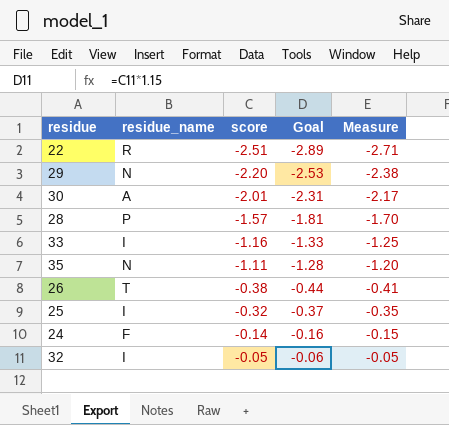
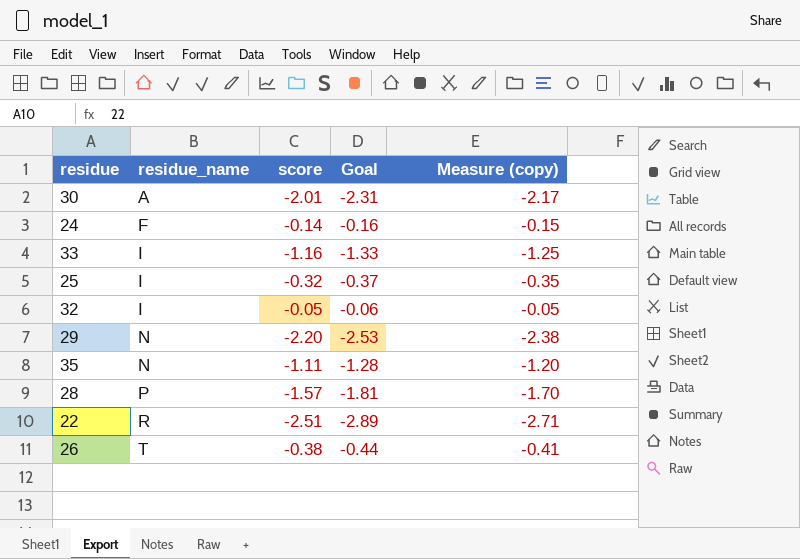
row order: score ascending -> residue_name ascending
column name: Measure -> Measure (copy)

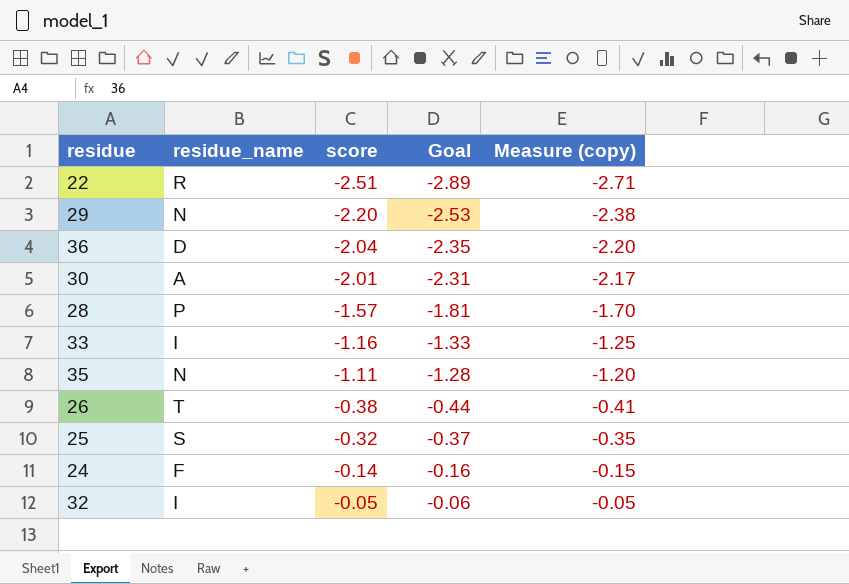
row order: residue_name ascending -> score ascending
row 36: none -> D | -2.04 | -2.35 | -2.20
25 | residue_name: I -> S

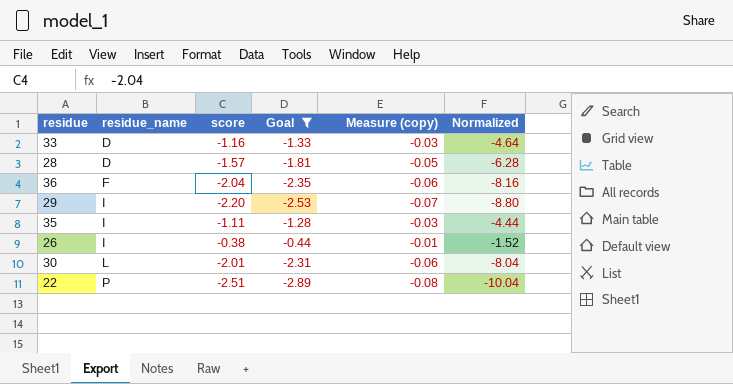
filter: none -> Goal <= -0.44
row order: score ascending -> residue_name ascending
column Measure (copy) | formula: [score] * 1.08 -> [score] * 0.03
column Normalized | formula: none -> [score] * 4
33 | residue_name: I -> D
28 | residue_name: P -> D
36 | residue_name: D -> F
29 | residue_name: N -> I
35 | residue_name: N -> I
26 | residue_name: T -> I
30 | residue_name: A -> L
22 | residue_name: R -> P

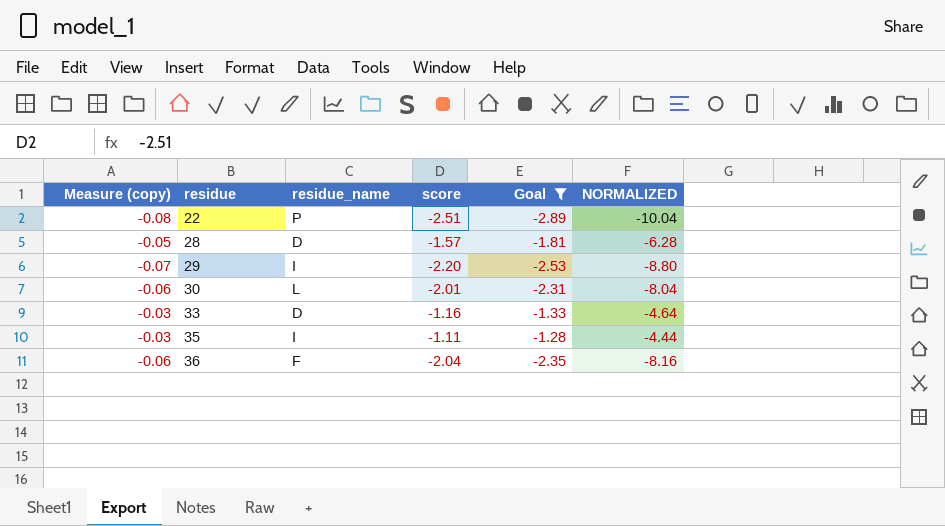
row order: residue_name ascending -> residue ascending
column Measure (copy) | position: 5 -> 1
column name: Normalized -> NORMALIZED
row 26: I | -0.38 | -0.44 | -0.01 | -1.52 -> none

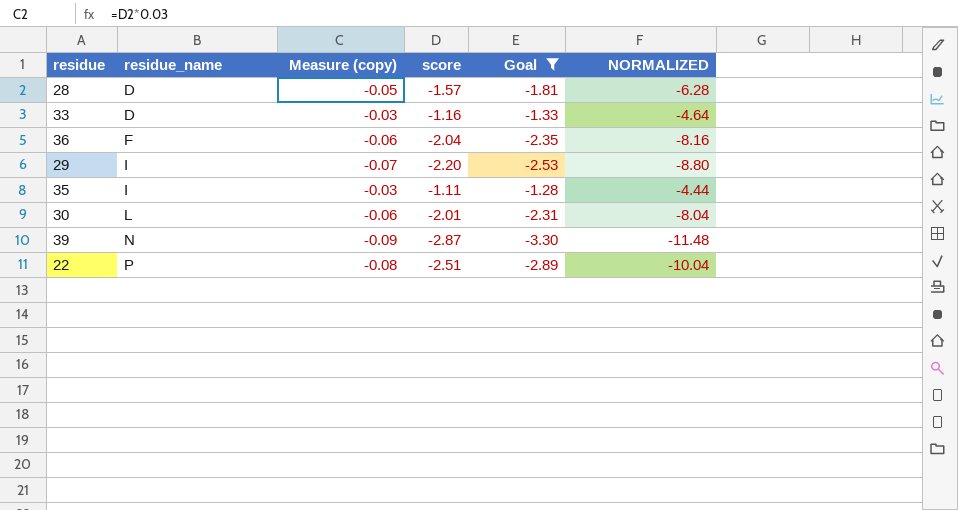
row order: residue ascending -> residue_name ascending
column Measure (copy) | position: 1 -> 3
row 39: none -> N | -0.09 | -2.87 | -3.30 | -11.48

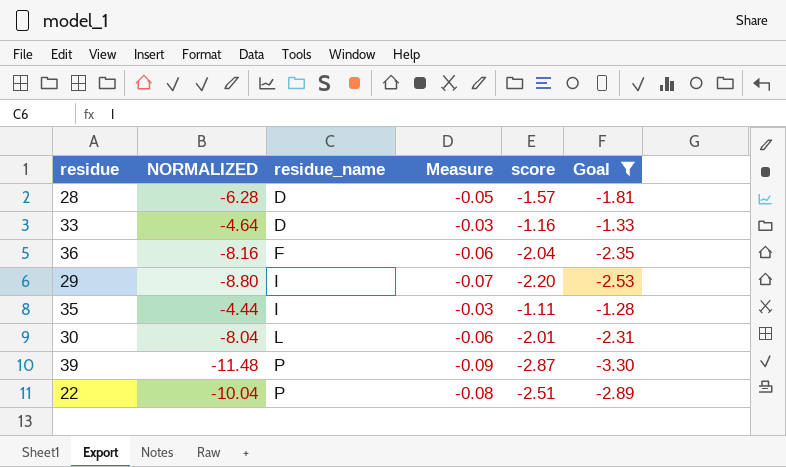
column NORMALIZED | position: 6 -> 2
column name: Measure (copy) -> Measure
39 | residue_name: N -> P

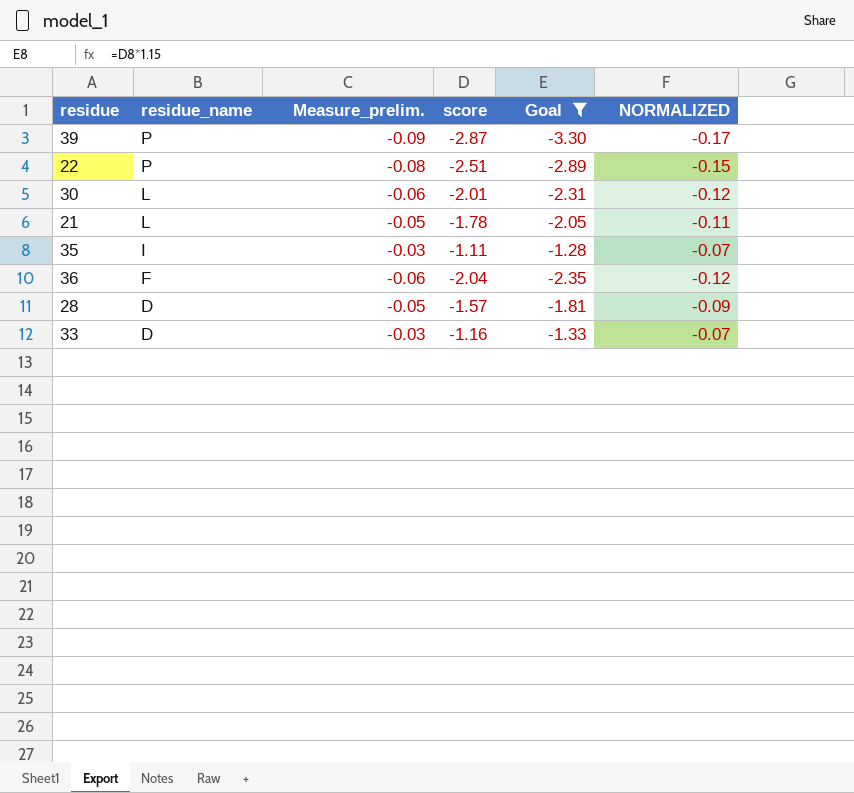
row order: residue_name ascending -> residue_name descending
column name: Measure -> Measure_prelim.
column NORMALIZED | formula: [score] * 4 -> [score] * 0.06
column NORMALIZED | position: 2 -> 6
row 29: -8.80 | I | -0.07 | -2.20 | -2.53 -> none
row 21: none -> L | -0.05 | -1.78 | -2.05 | -0.11

